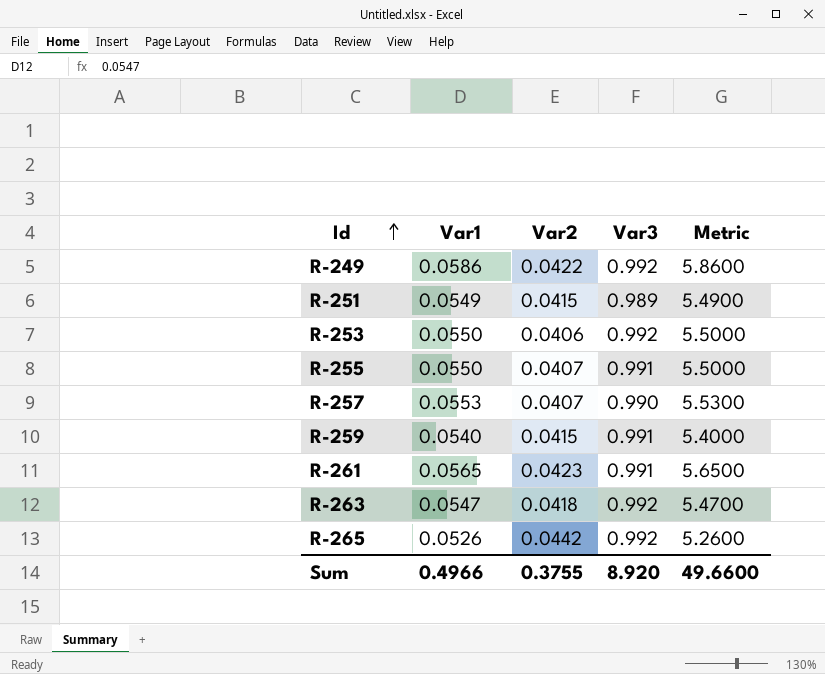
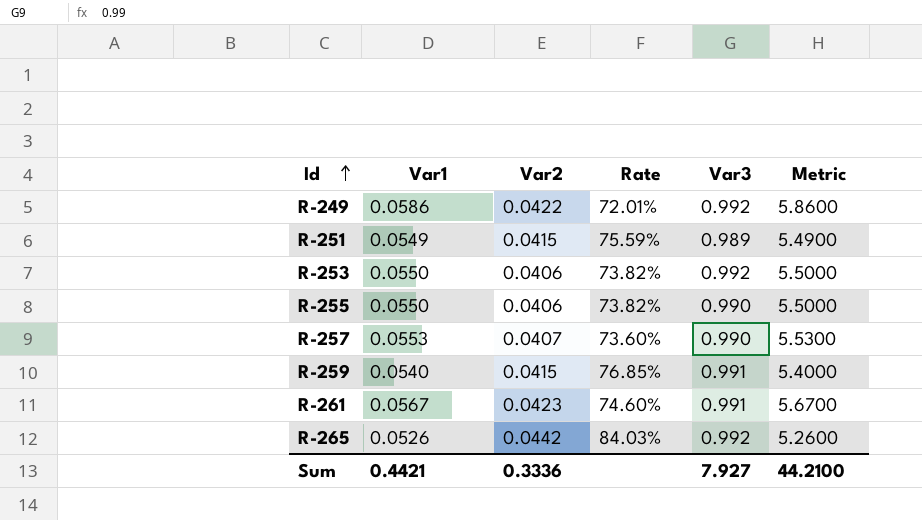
column Rate | formula: none -> [Var2] / [Var1]
row R-263: 0.0547 | 0.0418 | 0.992 | 5.4700 -> none
R-255 | Var2: 0.0407 -> 0.0406
R-255 | Var3: 0.991 -> 0.990
R-261 | Var1: 0.0565 -> 0.0567
R-261 | Metric: 5.6500 -> 5.6700
Sum | Var1: 0.4966 -> 0.4421
Sum | Var2: 0.3755 -> 0.3336
Sum | Var3: 8.920 -> 7.927
Sum | Metric: 49.6600 -> 44.2100

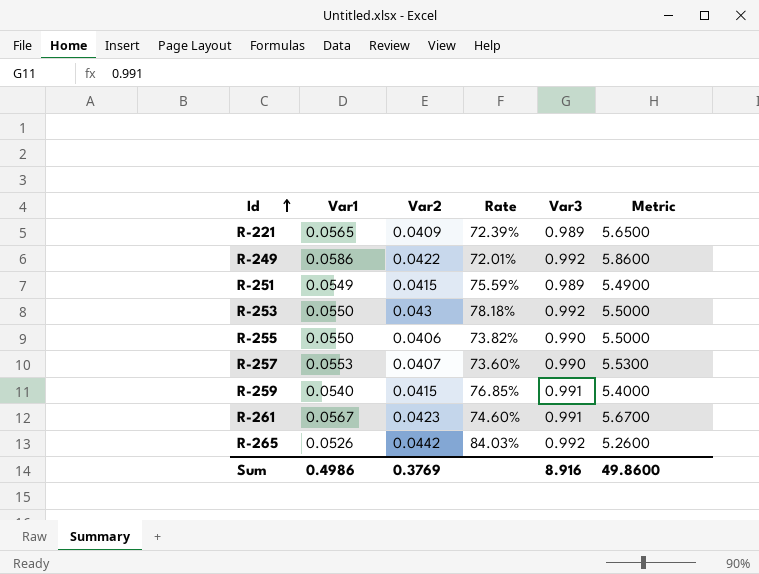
row R-221: none -> 0.0565 | 0.0409 | 72.39% | 0.989 | 5.6500
R-253 | Var2: 0.0406 -> 0.043
R-253 | Rate: 73.82% -> 78.18%
Sum | Var1: 0.4421 -> 0.4986
Sum | Var2: 0.3336 -> 0.3769
Sum | Var3: 7.927 -> 8.916
Sum | Metric: 44.2100 -> 49.8600

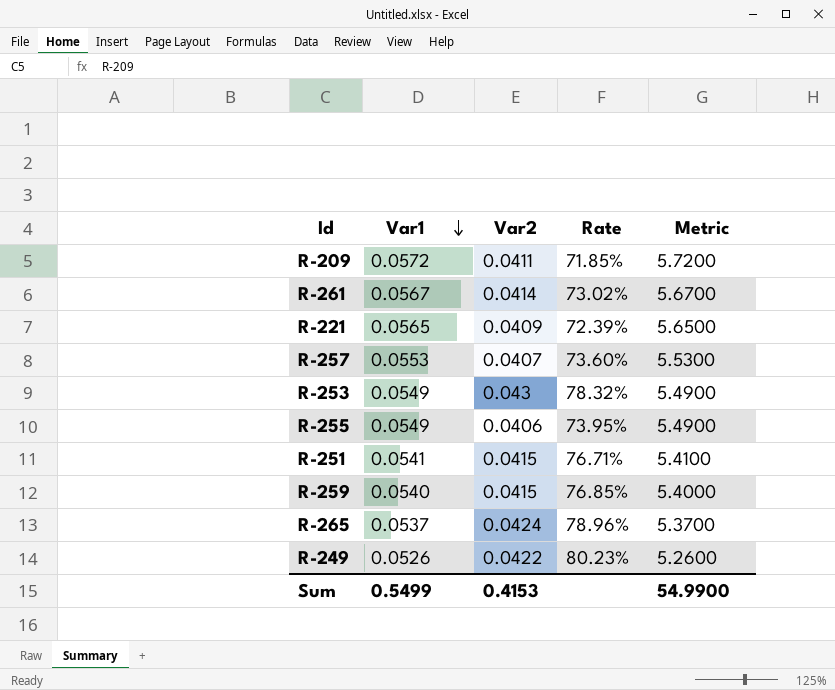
row order: Id ascending -> Var1 descending
column Var3 | position: 5 -> none
row R-209: none -> 0.0572 | 0.0411 | 71.85% | 5.7200
R-261 | Var2: 0.0423 -> 0.0414
R-261 | Rate: 74.60% -> 73.02%
R-253 | Var1: 0.0550 -> 0.0549
R-253 | Rate: 78.18% -> 78.32%
R-253 | Metric: 5.5000 -> 5.4900
R-255 | Var1: 0.0550 -> 0.0549
R-255 | Rate: 73.82% -> 73.95%
R-255 | Metric: 5.5000 -> 5.4900
R-251 | Var1: 0.0549 -> 0.0541
R-251 | Rate: 75.59% -> 76.71%
R-251 | Metric: 5.4900 -> 5.4100
R-265 | Var1: 0.0526 -> 0.0537
R-265 | Var2: 0.0442 -> 0.0424
R-265 | Rate: 84.03% -> 78.96%
R-265 | Metric: 5.2600 -> 5.3700
R-249 | Var1: 0.0586 -> 0.0526
R-249 | Rate: 72.01% -> 80.23%
R-249 | Metric: 5.8600 -> 5.2600
Sum | Var1: 0.4986 -> 0.5499
Sum | Var2: 0.3769 -> 0.4153
Sum | Metric: 49.8600 -> 54.9900

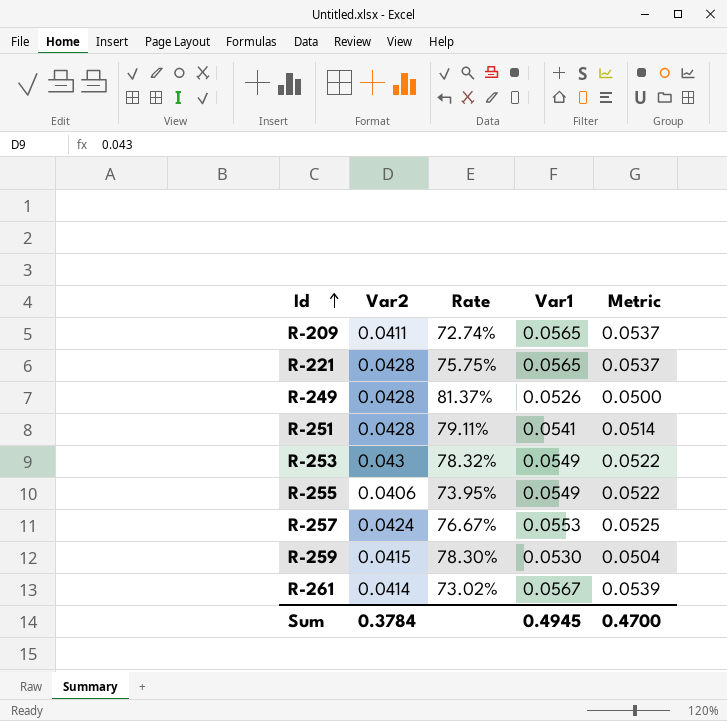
row order: Var1 descending -> Id ascending
column Var1 | position: 2 -> 4
column Metric | formula: [Var1] * 100 -> [Var1] * 0.95
row R-265: 0.0537 | 0.0424 | 78.96% | 5.3700 -> none
R-209 | Rate: 71.85% -> 72.74%
R-209 | Var1: 0.0572 -> 0.0565
R-221 | Var2: 0.0409 -> 0.0428
R-221 | Rate: 72.39% -> 75.75%
R-249 | Var2: 0.0422 -> 0.0428
R-249 | Rate: 80.23% -> 81.37%
R-251 | Var2: 0.0415 -> 0.0428
R-251 | Rate: 76.71% -> 79.11%
R-257 | Var2: 0.0407 -> 0.0424
R-257 | Rate: 73.60% -> 76.67%
R-259 | Rate: 76.85% -> 78.30%
R-259 | Var1: 0.0540 -> 0.0530
Sum | Var2: 0.4153 -> 0.3784
Sum | Var1: 0.5499 -> 0.4945
Sum | Metric: 54.9900 -> 0.4700

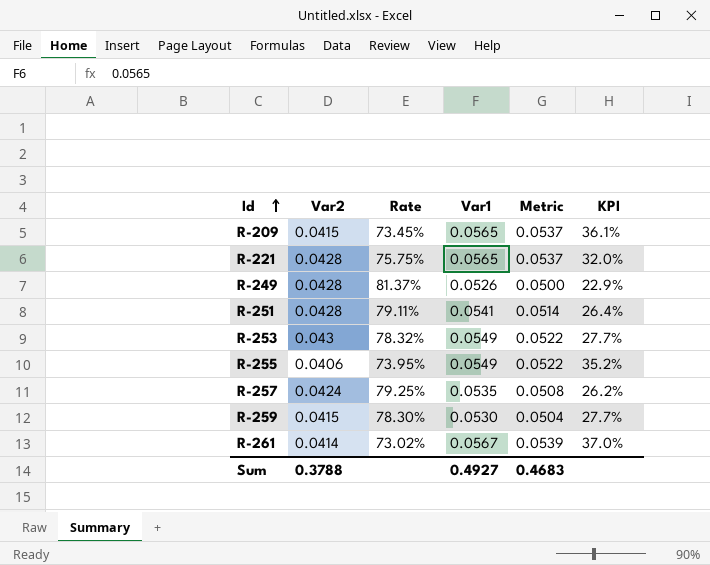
column KPI | formula: none -> ([Var1] - [Var2]) / [Var2]
R-209 | Var2: 0.0411 -> 0.0415
R-209 | Rate: 72.74% -> 73.45%
R-257 | Rate: 76.67% -> 79.25%
R-257 | Var1: 0.0553 -> 0.0535
R-257 | Metric: 0.0525 -> 0.0508
Sum | Var2: 0.3784 -> 0.3788
Sum | Var1: 0.4945 -> 0.4927
Sum | Metric: 0.4700 -> 0.4683

